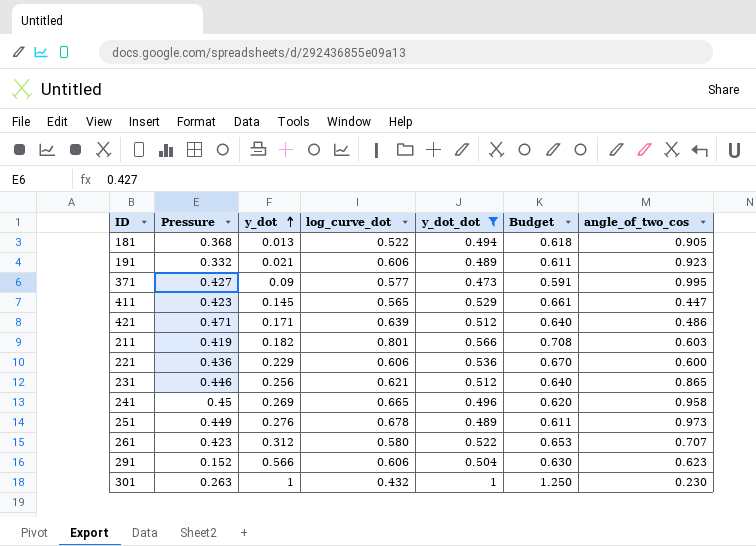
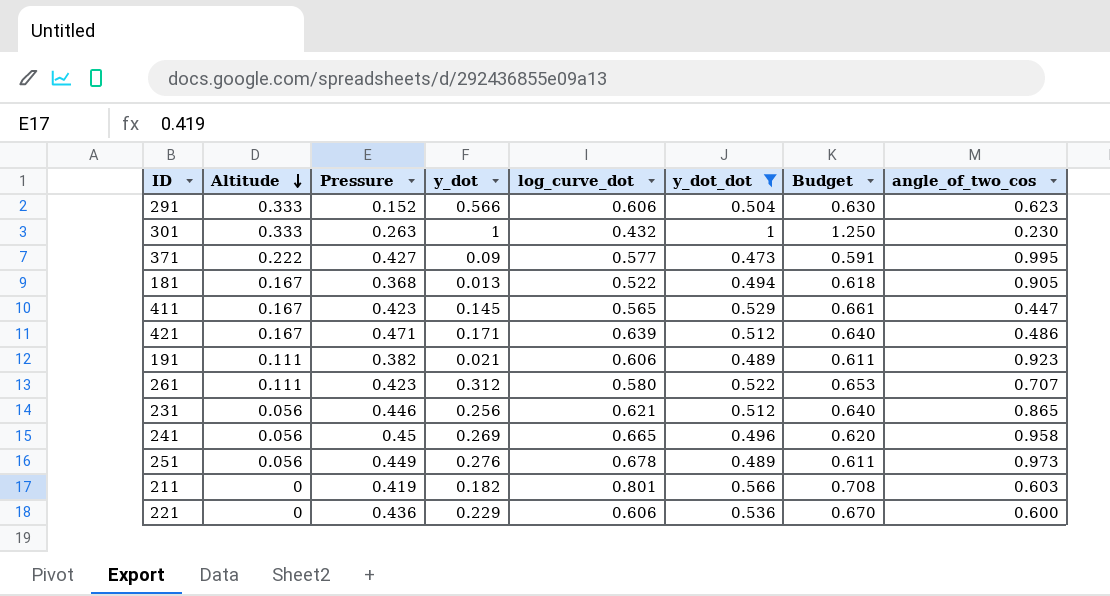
row order: y_dot ascending -> Altitude descending
column Altitude | position: none -> 2
191 | Pressure: 0.332 -> 0.382

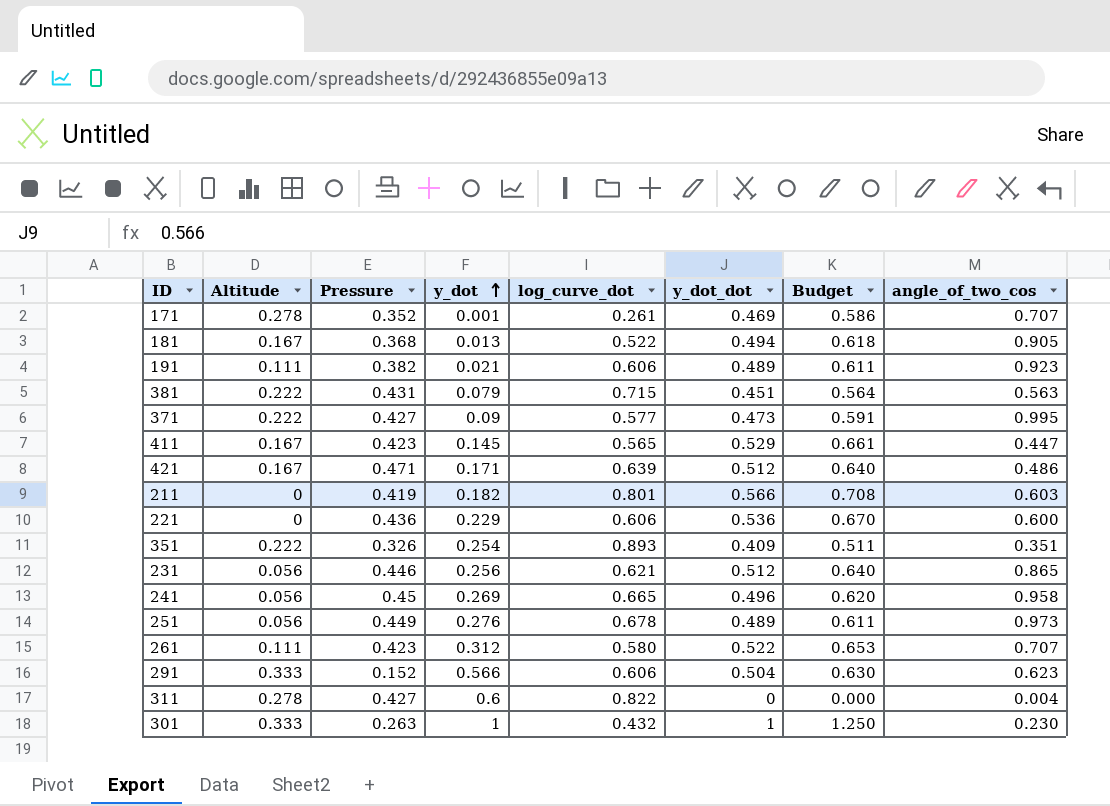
filter: y_dot_dot >= 0.473 -> none
row order: Altitude descending -> y_dot ascending

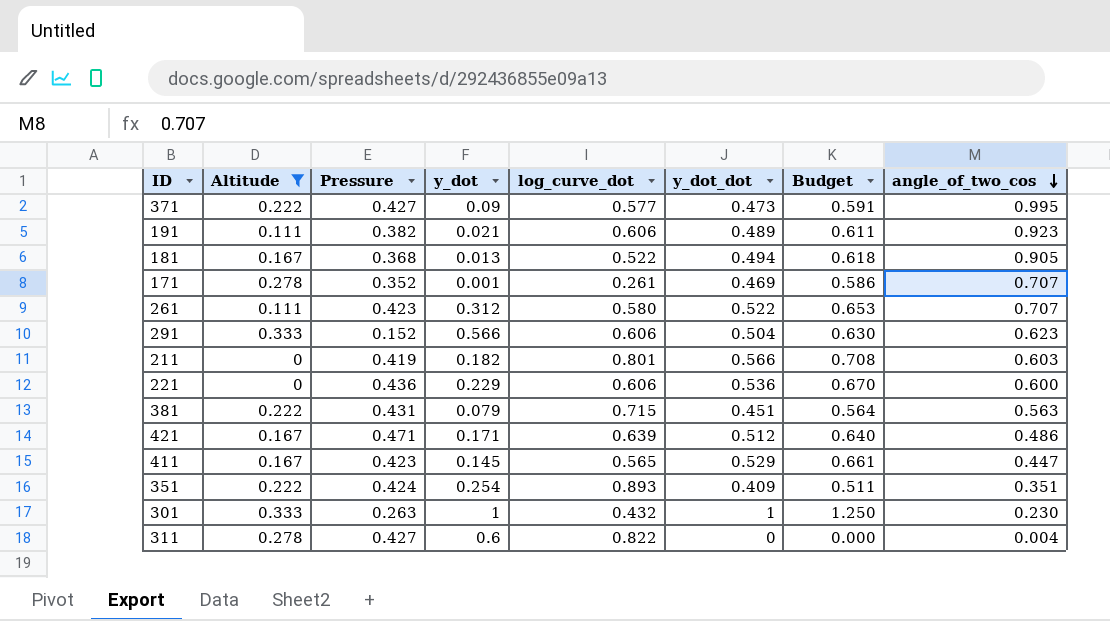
filter: none -> Altitude != 0.056
row order: y_dot ascending -> angle_of_two_cos descending
351 | Pressure: 0.326 -> 0.424

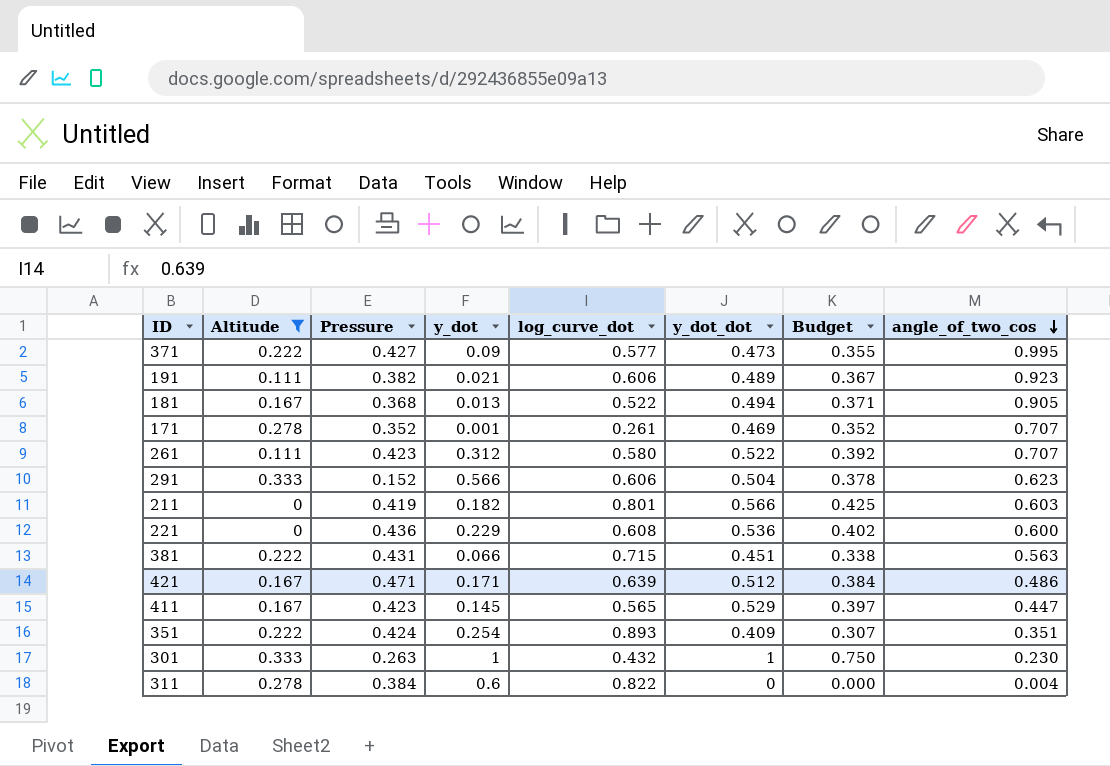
column Budget | formula: [y_dot_dot] * 1.25 -> [y_dot_dot] * 0.75
221 | log_curve_dot: 0.606 -> 0.608
381 | y_dot: 0.079 -> 0.066
311 | Pressure: 0.427 -> 0.384

